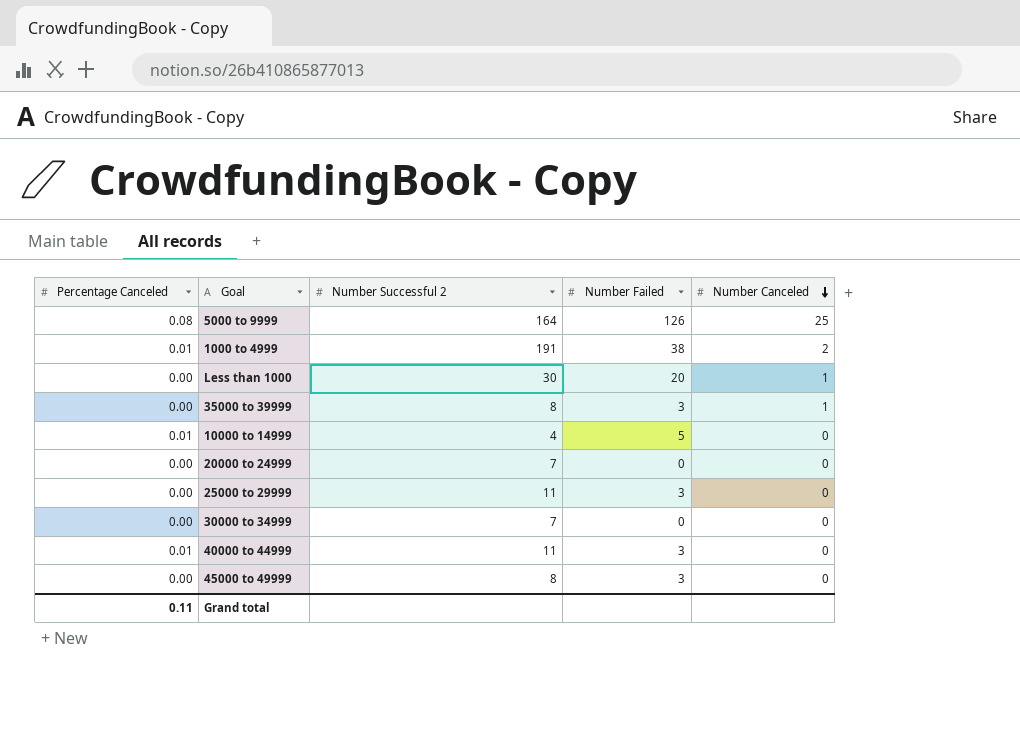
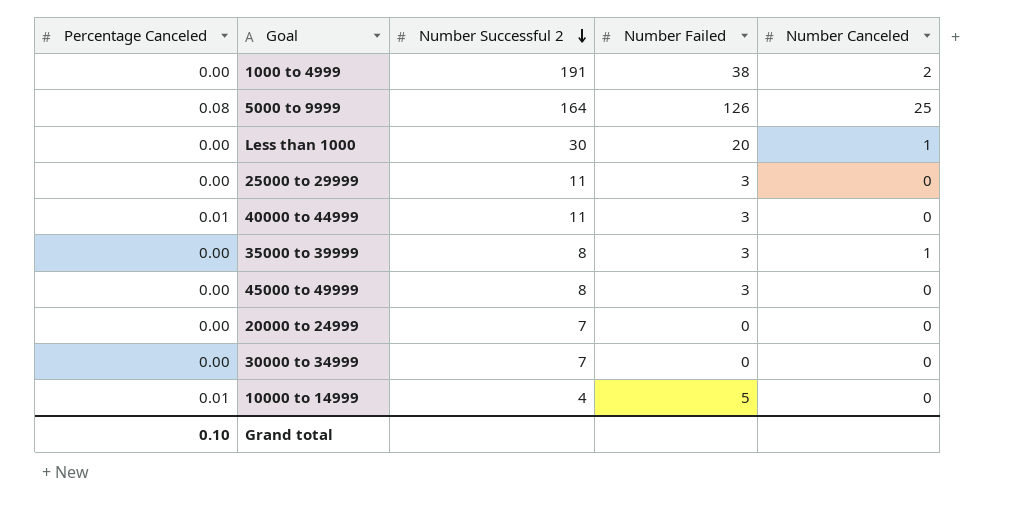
row order: Number Canceled descending -> Number Successful 2 descending
1000 to 4999 | Percentage Canceled: 0.01 -> 0.00
Grand total | Percentage Canceled: 0.11 -> 0.10

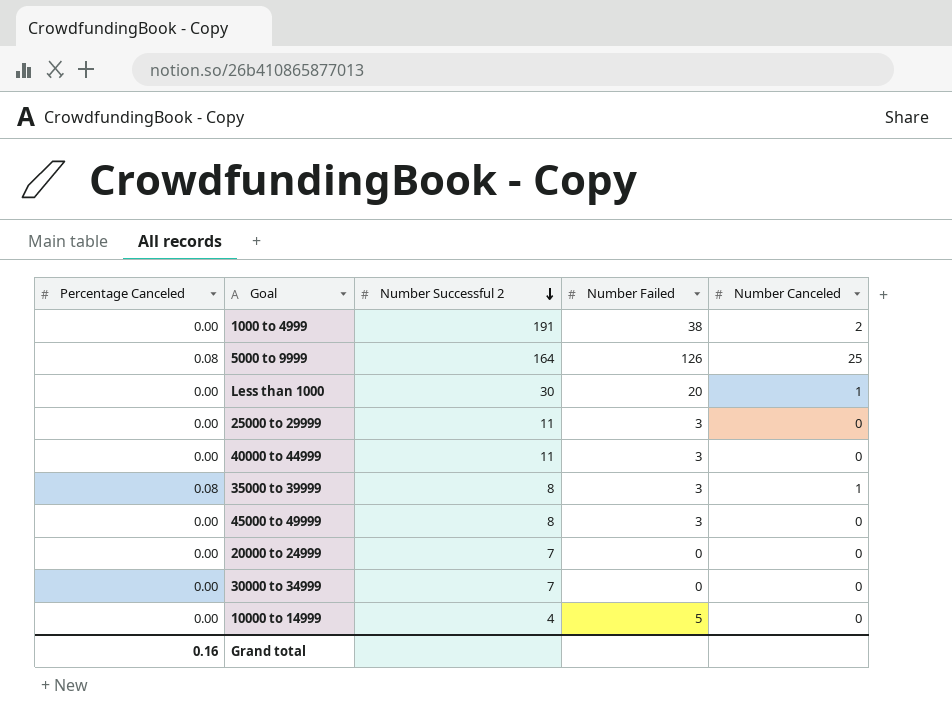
40000 to 44999 | Percentage Canceled: 0.01 -> 0.00
35000 to 39999 | Percentage Canceled: 0.00 -> 0.08
10000 to 14999 | Percentage Canceled: 0.01 -> 0.00
Grand total | Percentage Canceled: 0.10 -> 0.16

